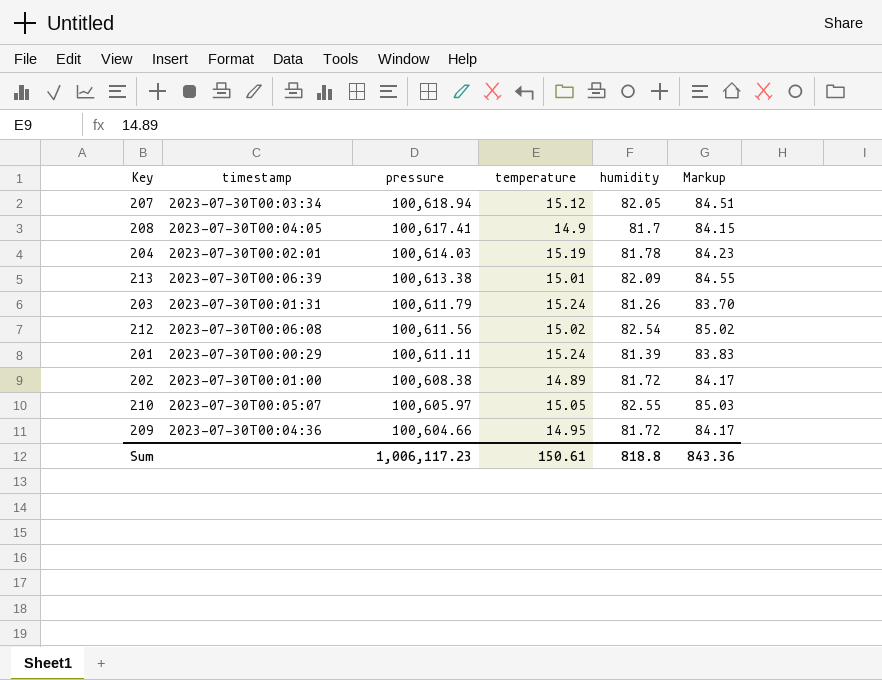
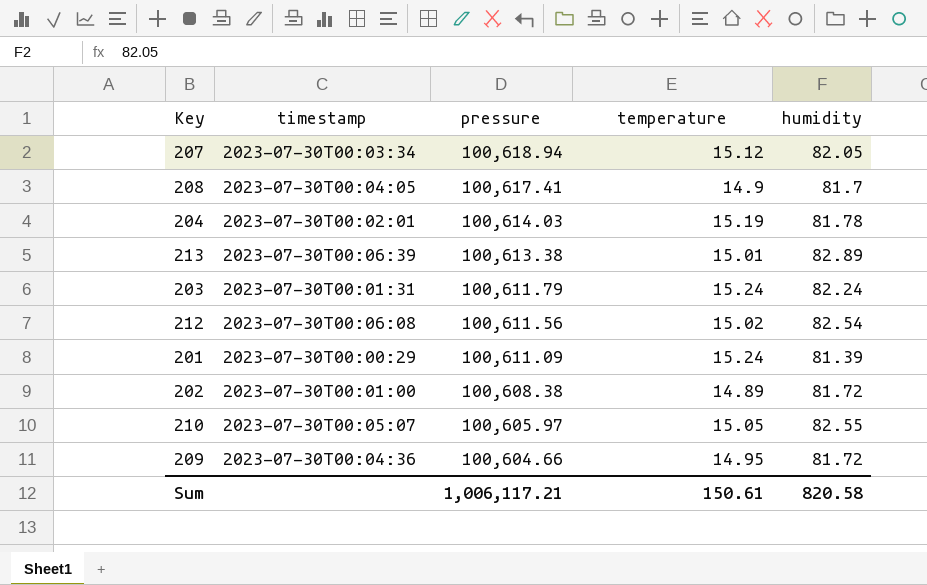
column Markup | formula: [humidity] * 1.03 -> none
213 | humidity: 82.09 -> 82.89
203 | humidity: 81.26 -> 82.24
201 | pressure: 100,611.11 -> 100,611.09
Sum | pressure: 1,006,117.23 -> 1,006,117.21
Sum | humidity: 818.8 -> 820.58

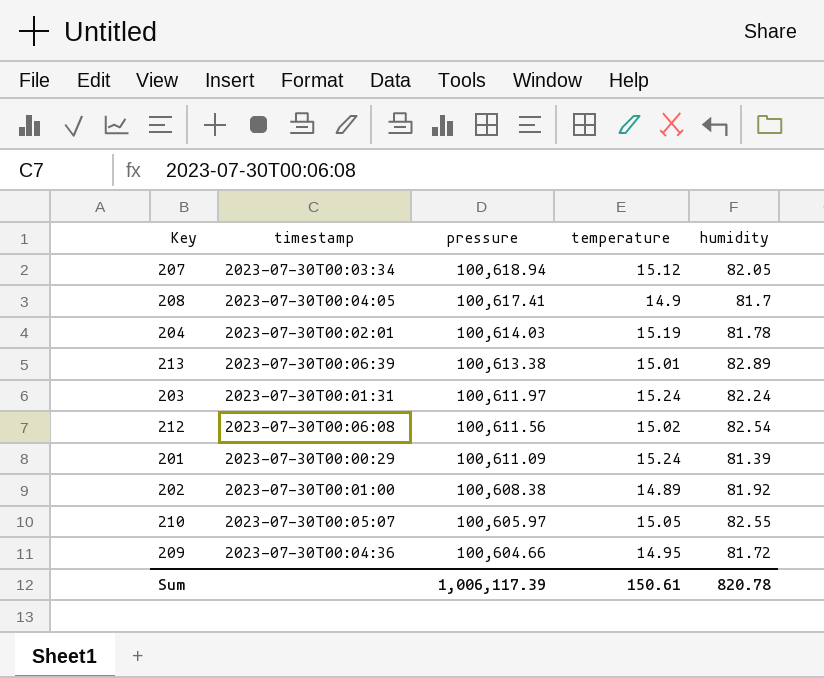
203 | pressure: 100,611.79 -> 100,611.97
202 | humidity: 81.72 -> 81.92
Sum | pressure: 1,006,117.21 -> 1,006,117.39
Sum | humidity: 820.58 -> 820.78

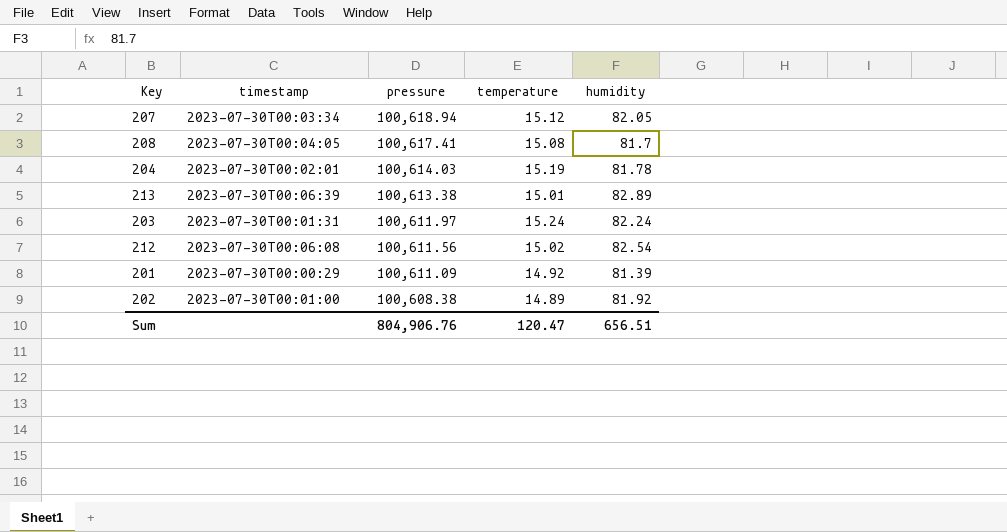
row 210: 2023-07-30T00:05:07 | 100,605.97 | 15.05 | 82.55 -> none
row 209: 2023-07-30T00:04:36 | 100,604.66 | 14.95 | 81.72 -> none
208 | temperature: 14.9 -> 15.08
201 | temperature: 15.24 -> 14.92
Sum | pressure: 1,006,117.39 -> 804,906.76
Sum | temperature: 150.61 -> 120.47
Sum | humidity: 820.78 -> 656.51

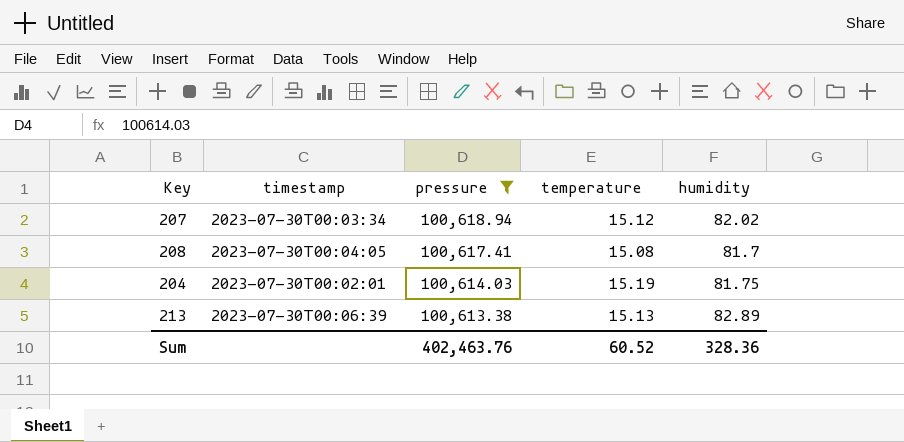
filter: none -> pressure >= 100,613.38
207 | humidity: 82.05 -> 82.02
204 | humidity: 81.78 -> 81.75
213 | temperature: 15.01 -> 15.13
Sum | pressure: 804,906.76 -> 402,463.76
Sum | temperature: 120.47 -> 60.52
Sum | humidity: 656.51 -> 328.36

